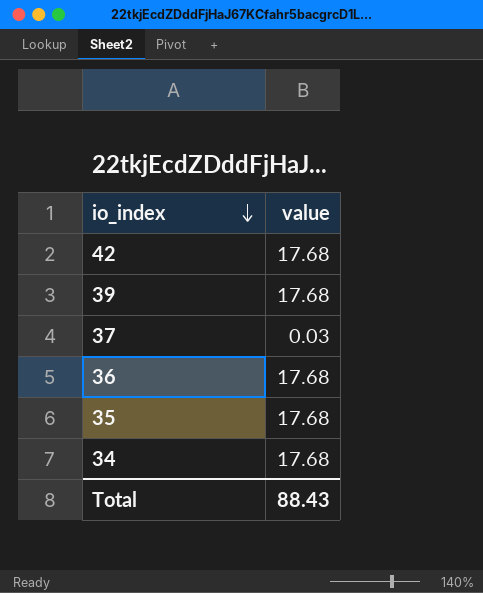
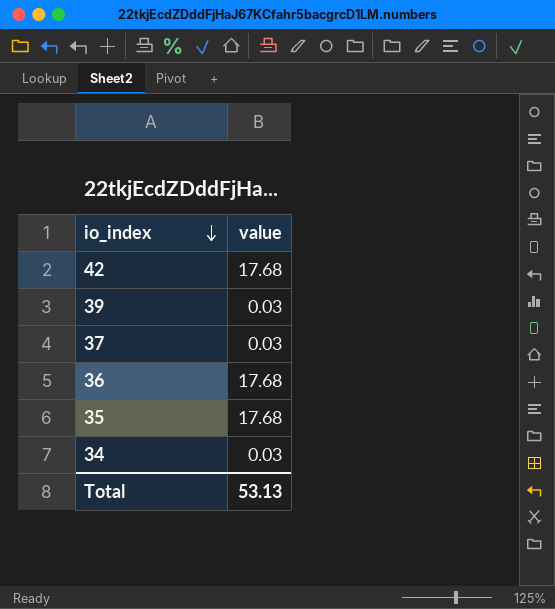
39 | value: 17.68 -> 0.03
34 | value: 17.68 -> 0.03
Total | value: 88.43 -> 53.13

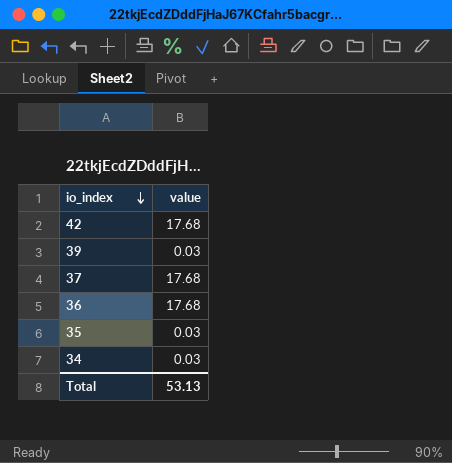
37 | value: 0.03 -> 17.68
35 | value: 17.68 -> 0.03

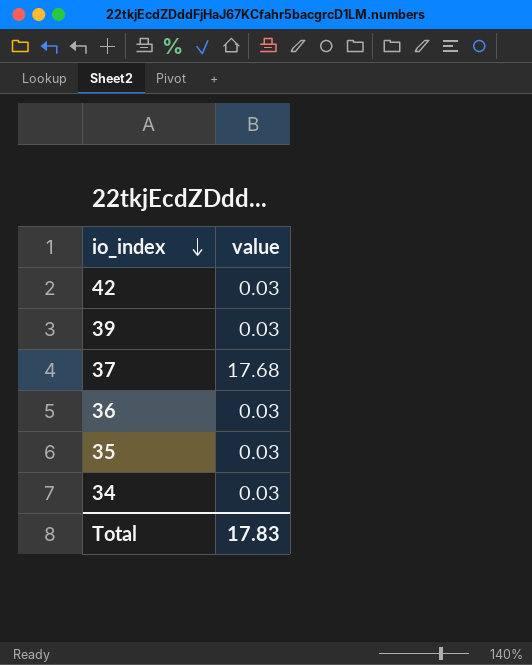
42 | value: 17.68 -> 0.03
36 | value: 17.68 -> 0.03
Total | value: 53.13 -> 17.83

